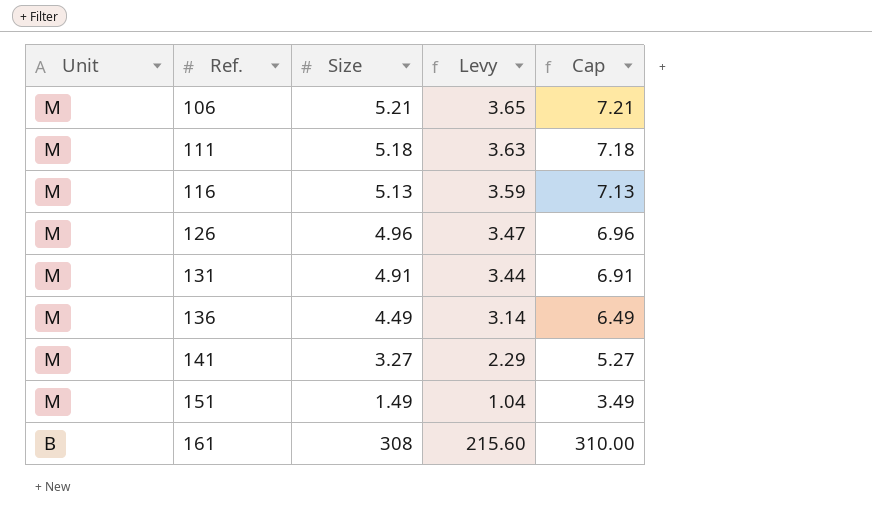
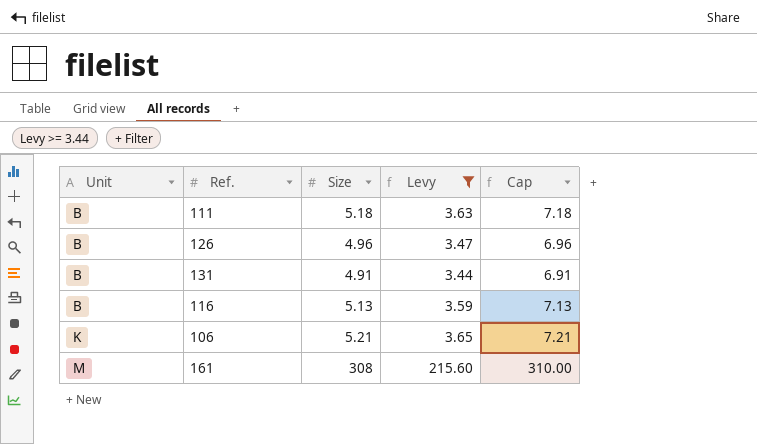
filter: none -> Levy >= 3.44
row order: Unit descending -> Unit ascending
111 | Unit: M -> B
126 | Unit: M -> B
131 | Unit: M -> B
116 | Unit: M -> B
106 | Unit: M -> K
161 | Unit: B -> M

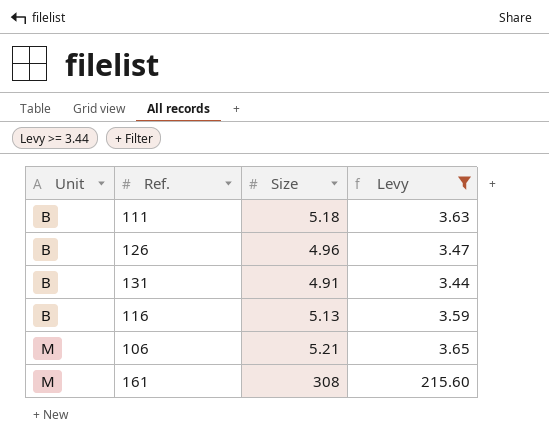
column Cap | formula: [Size] + 2 -> none
106 | Unit: K -> M

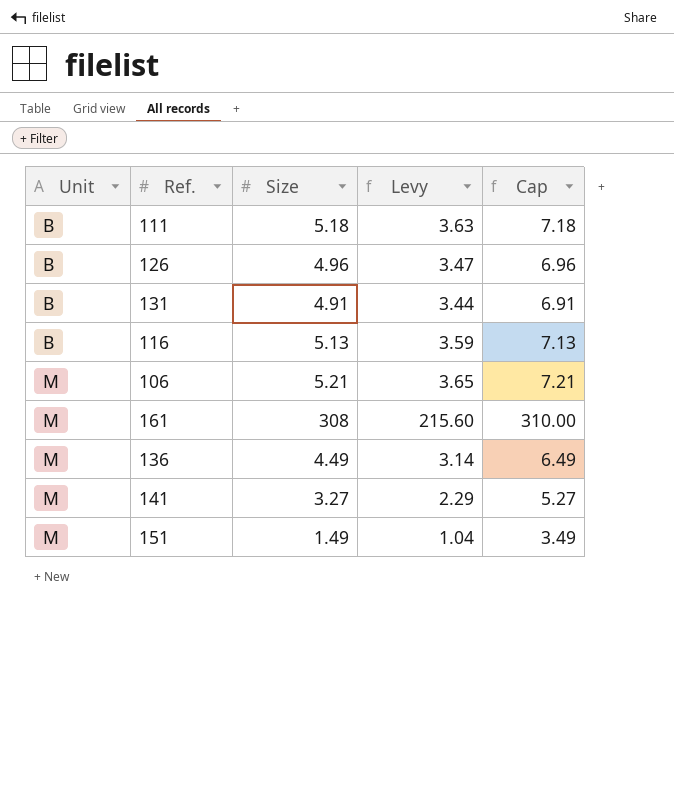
filter: Levy >= 3.44 -> none
column Cap | formula: none -> [Size] + 2

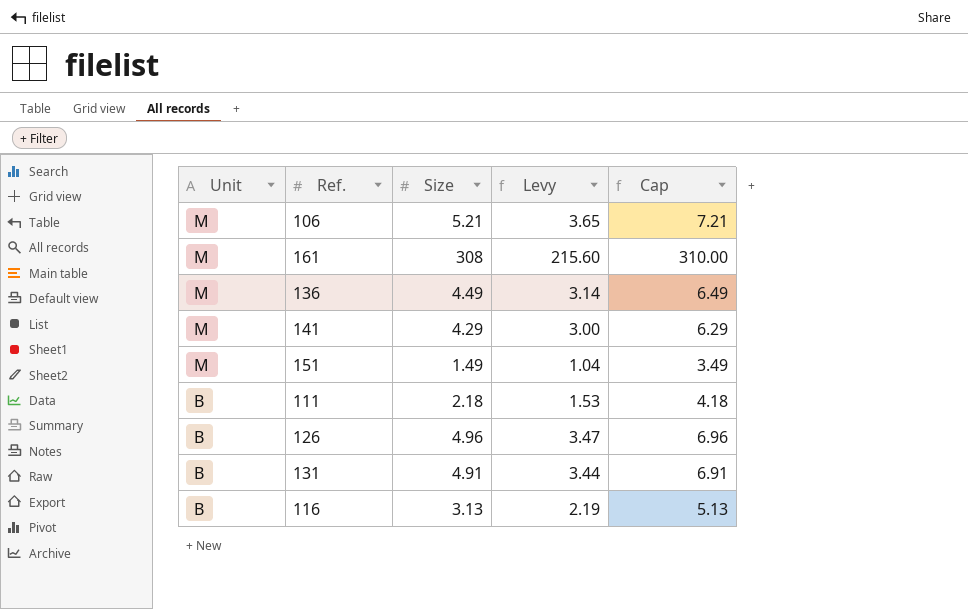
row order: Unit ascending -> Unit descending
141 | Size: 3.27 -> 4.29
141 | Levy: 2.29 -> 3.00
141 | Cap: 5.27 -> 6.29
111 | Size: 5.18 -> 2.18
111 | Levy: 3.63 -> 1.53
111 | Cap: 7.18 -> 4.18
116 | Size: 5.13 -> 3.13
116 | Levy: 3.59 -> 2.19
116 | Cap: 7.13 -> 5.13

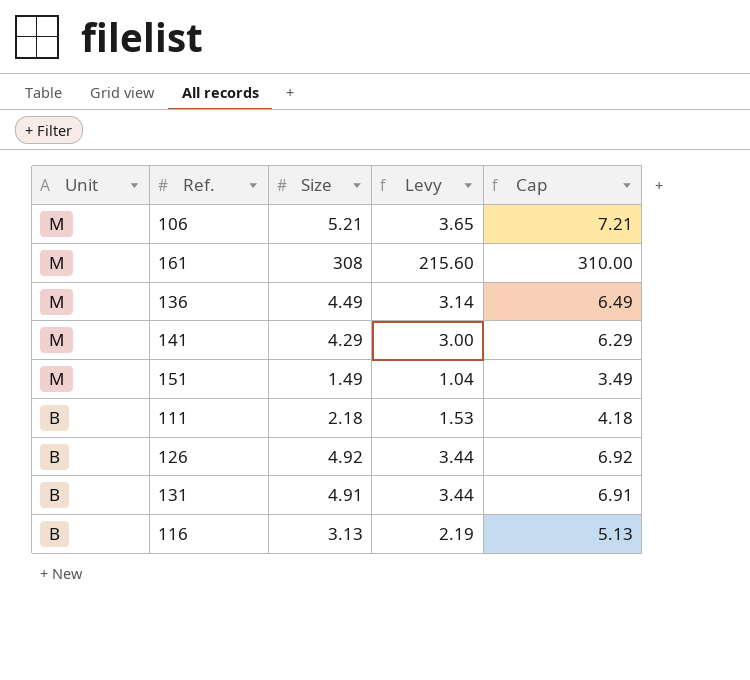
126 | Size: 4.96 -> 4.92
126 | Levy: 3.47 -> 3.44
126 | Cap: 6.96 -> 6.92

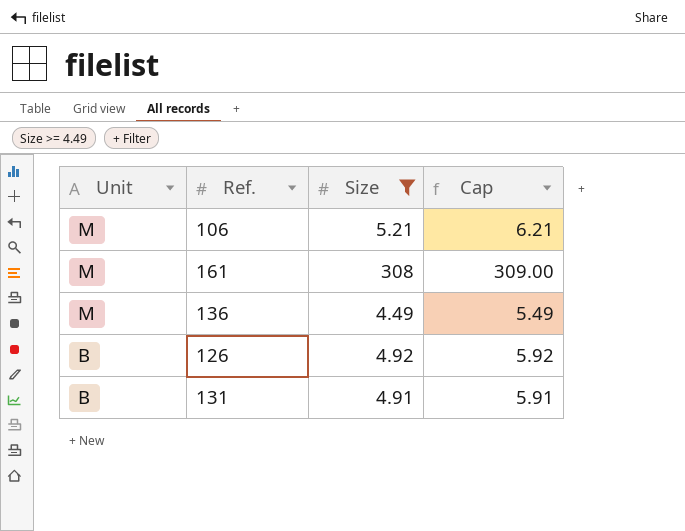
filter: none -> Size >= 4.49
column Levy | formula: [Size] * 0.7 -> none
column Cap | formula: [Size] + 2 -> [Size] + 1

